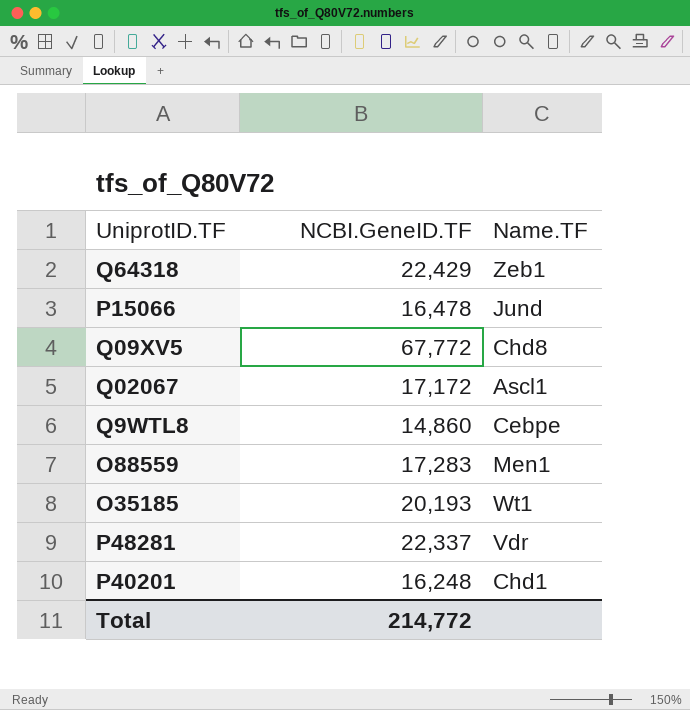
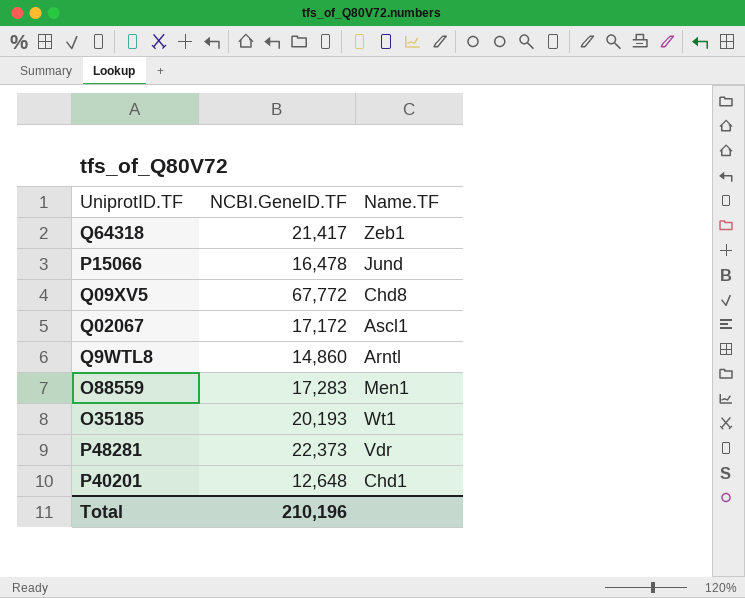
Q64318 | NCBI.GeneID.TF: 22,429 -> 21,417
Q9WTL8 | Name.TF: Cebpe -> Arntl
P48281 | NCBI.GeneID.TF: 22,337 -> 22,373
P40201 | NCBI.GeneID.TF: 16,248 -> 12,648
Total | NCBI.GeneID.TF: 214,772 -> 210,196

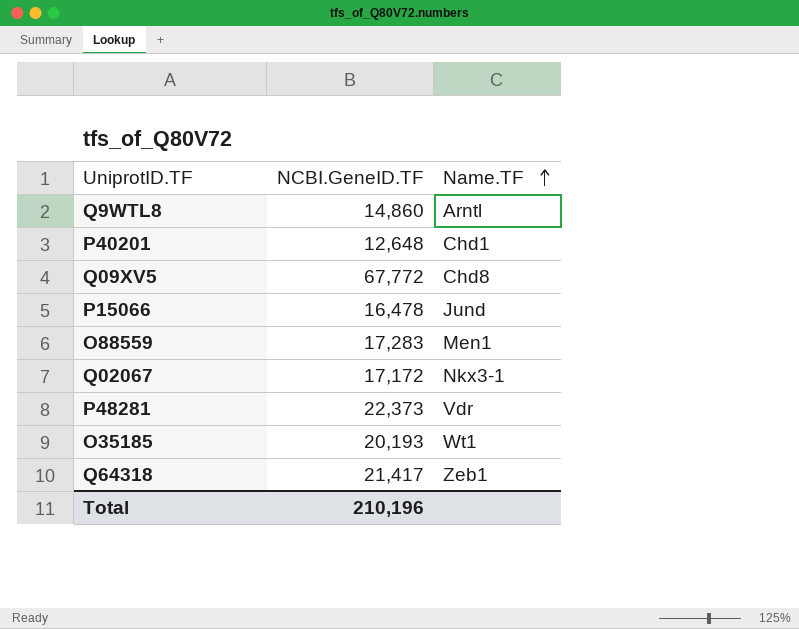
row order: none -> Name.TF ascending
Q02067 | Name.TF: Ascl1 -> Nkx3-1

